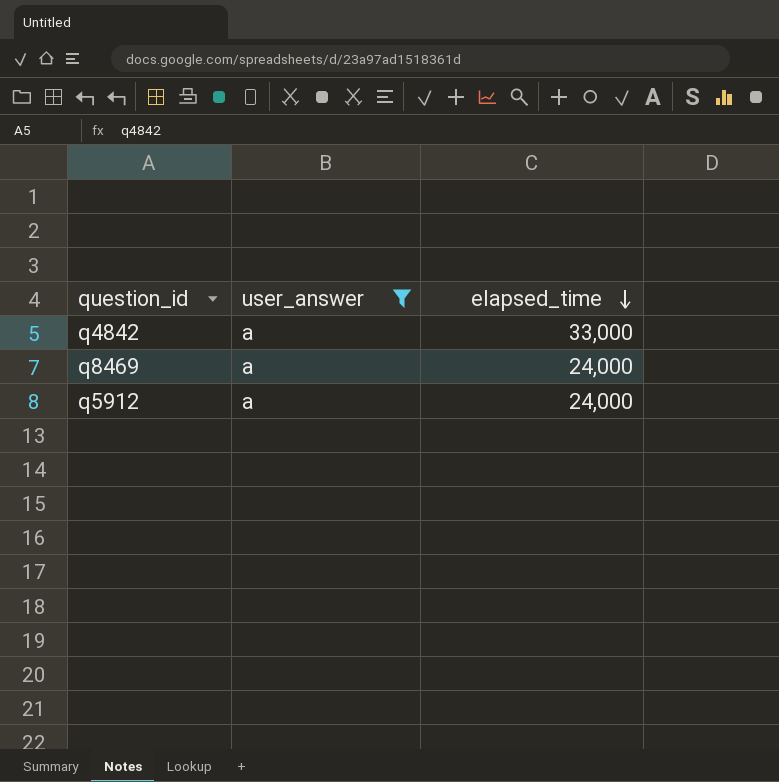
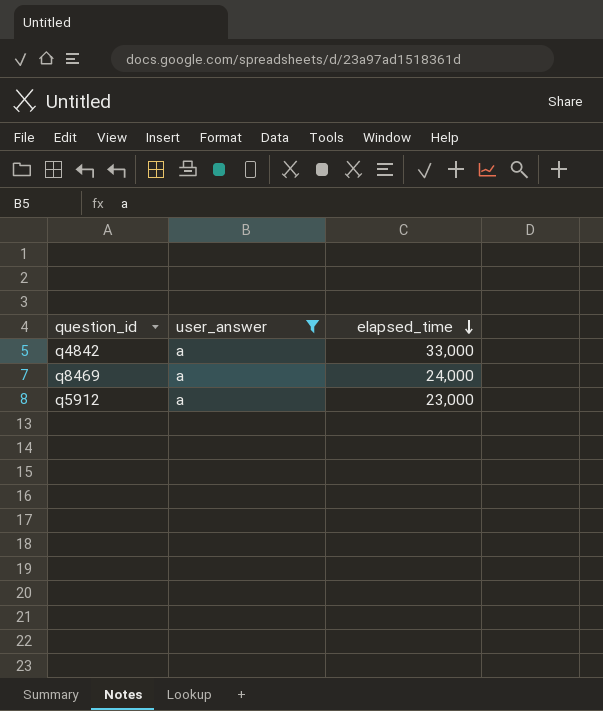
q5912 | elapsed_time: 24,000 -> 23,000

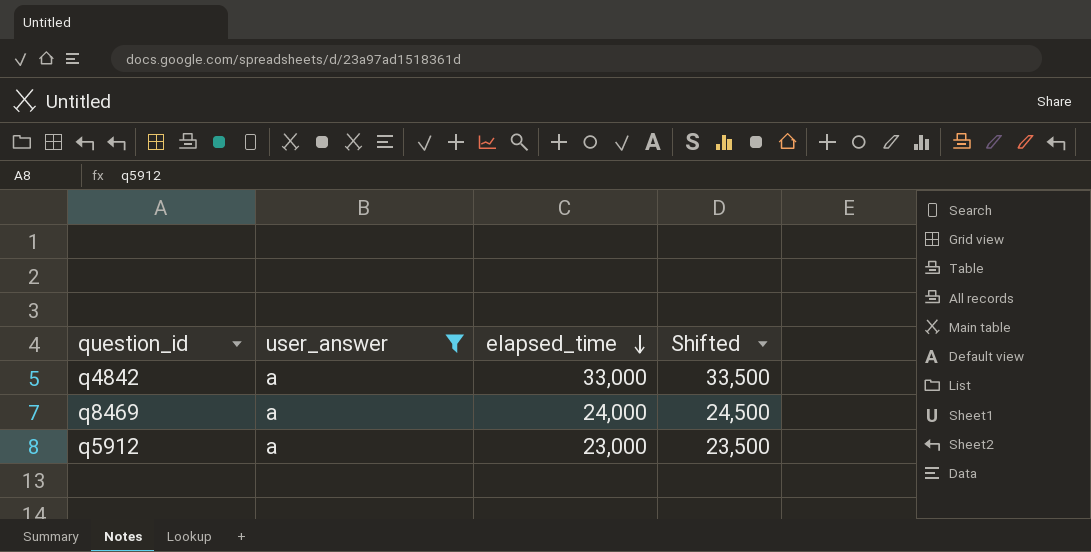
column Shifted | formula: none -> [elapsed_time] + 500

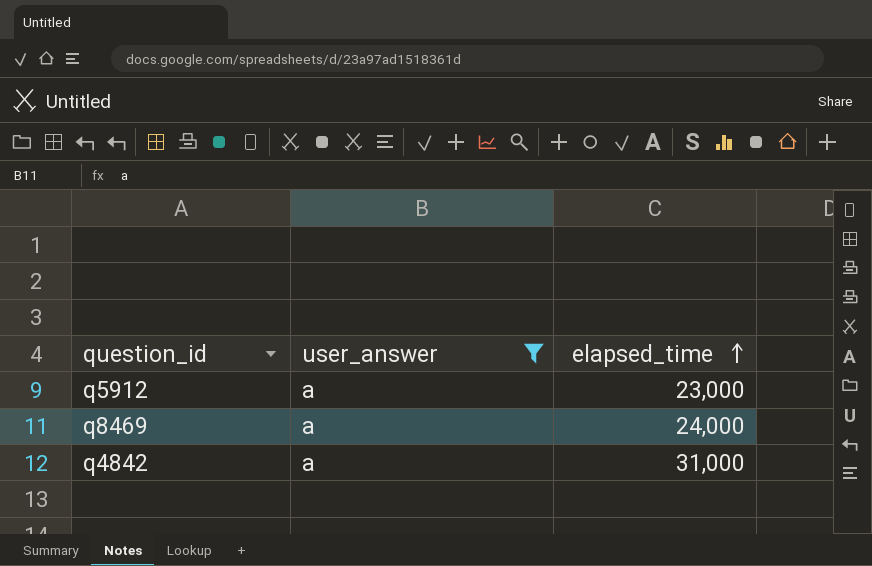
row order: elapsed_time descending -> elapsed_time ascending
column Shifted | formula: [elapsed_time] + 500 -> none
q4842 | elapsed_time: 33,000 -> 31,000

